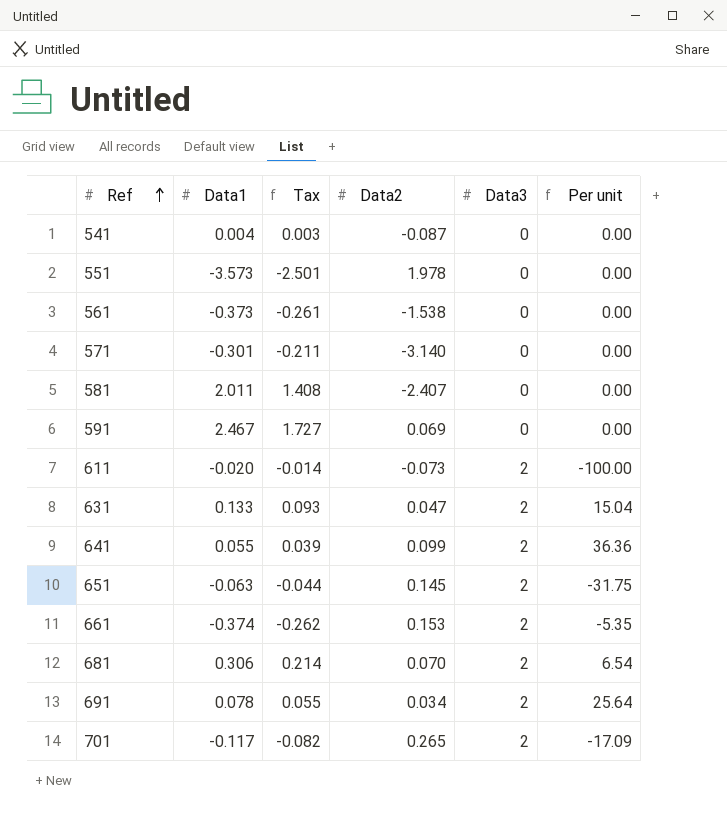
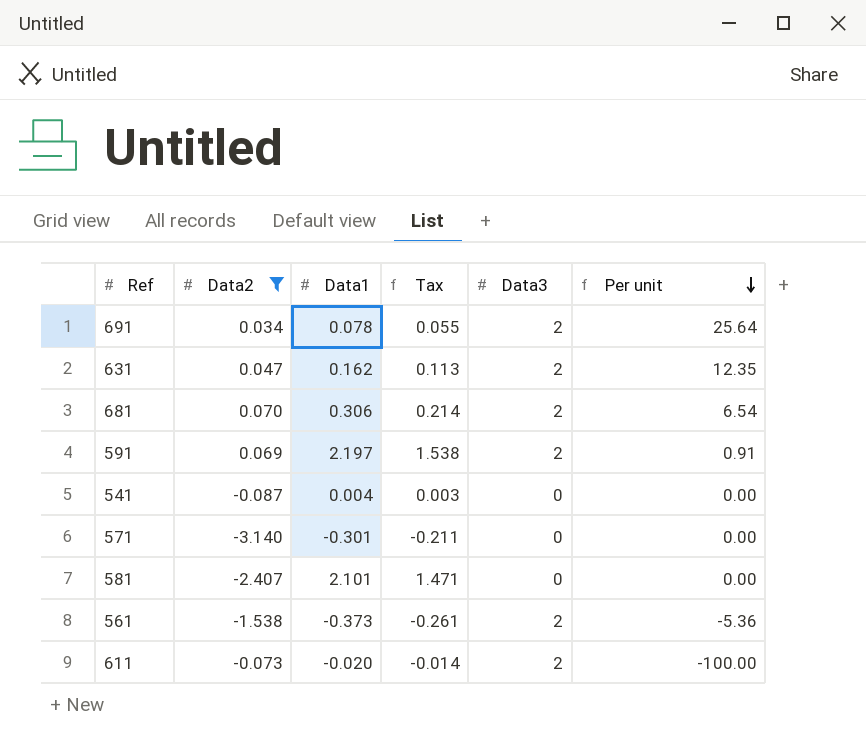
filter: none -> Data2 <= 0.070
row order: Ref ascending -> Per unit descending
column Data2 | position: 4 -> 2
631 | Data1: 0.133 -> 0.162
631 | Tax: 0.093 -> 0.113
631 | Per unit: 15.04 -> 12.35
591 | Data1: 2.467 -> 2.197
591 | Tax: 1.727 -> 1.538
591 | Data3: 0 -> 2
591 | Per unit: 0.00 -> 0.91
581 | Data1: 2.011 -> 2.101
581 | Tax: 1.408 -> 1.471
561 | Data3: 0 -> 2
561 | Per unit: 0.00 -> -5.36

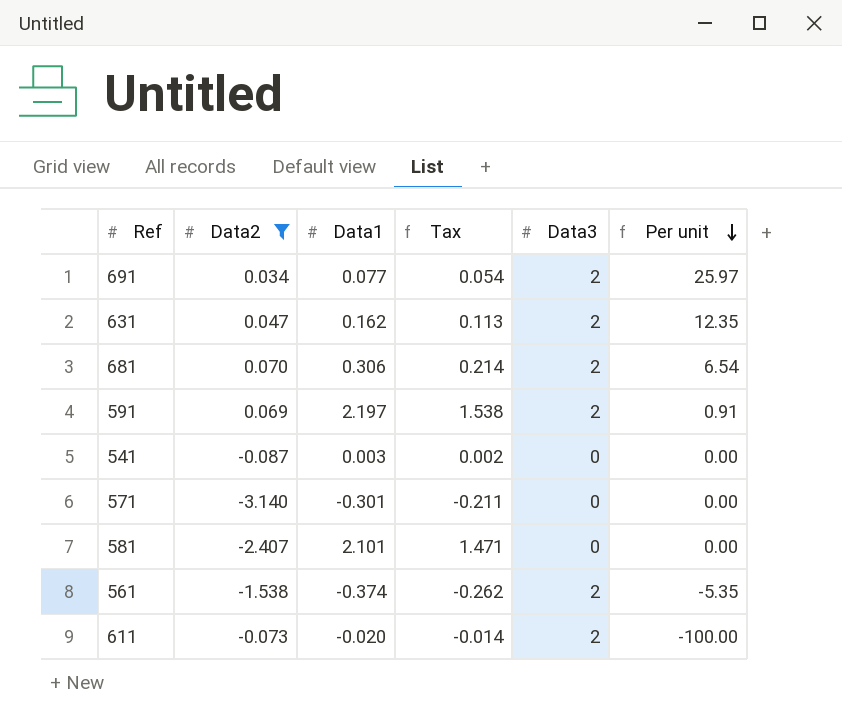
691 | Data1: 0.078 -> 0.077
691 | Tax: 0.055 -> 0.054
691 | Per unit: 25.64 -> 25.97
541 | Data1: 0.004 -> 0.003
541 | Tax: 0.003 -> 0.002
561 | Data1: -0.373 -> -0.374
561 | Tax: -0.261 -> -0.262
561 | Per unit: -5.36 -> -5.35

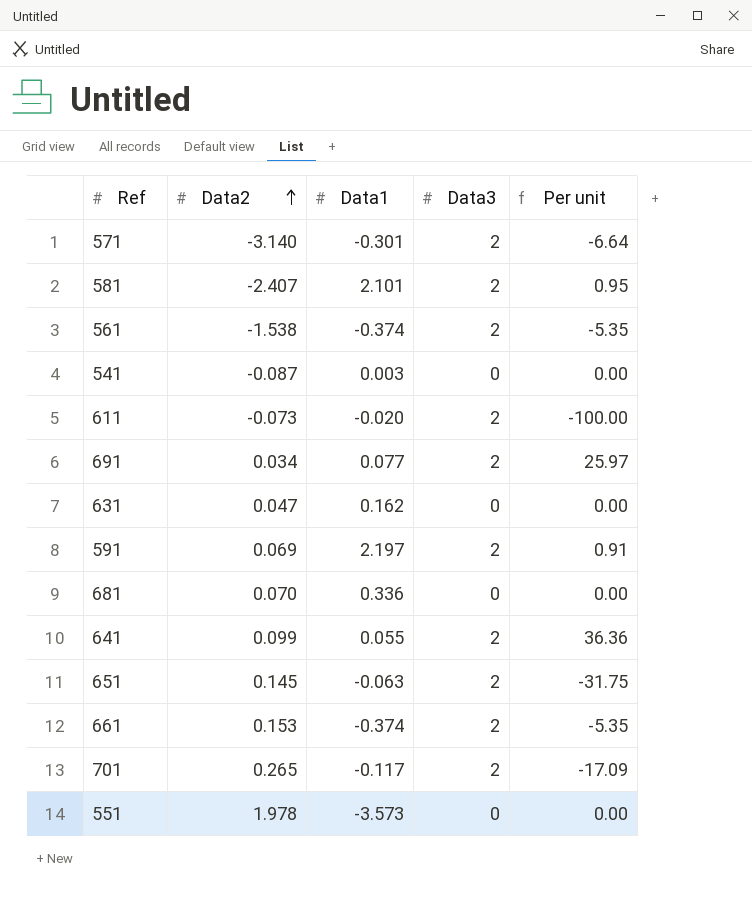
filter: Data2 <= 0.070 -> none
row order: Per unit descending -> Data2 ascending
column Tax | formula: [Data1] * 0.7 -> none
571 | Data3: 0 -> 2
571 | Per unit: 0.00 -> -6.64
581 | Data3: 0 -> 2
581 | Per unit: 0.00 -> 0.95
631 | Data3: 2 -> 0
631 | Per unit: 12.35 -> 0.00
681 | Data1: 0.306 -> 0.336
681 | Data3: 2 -> 0
681 | Per unit: 6.54 -> 0.00

